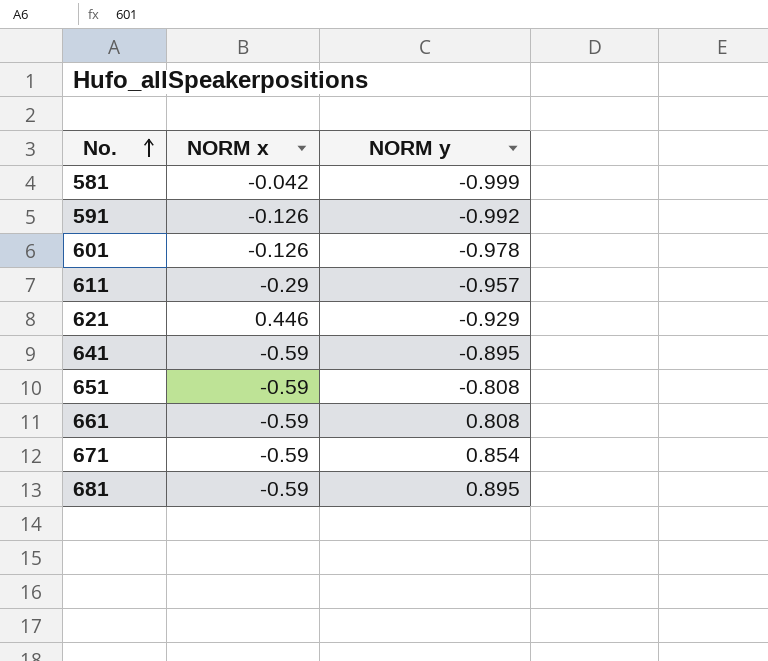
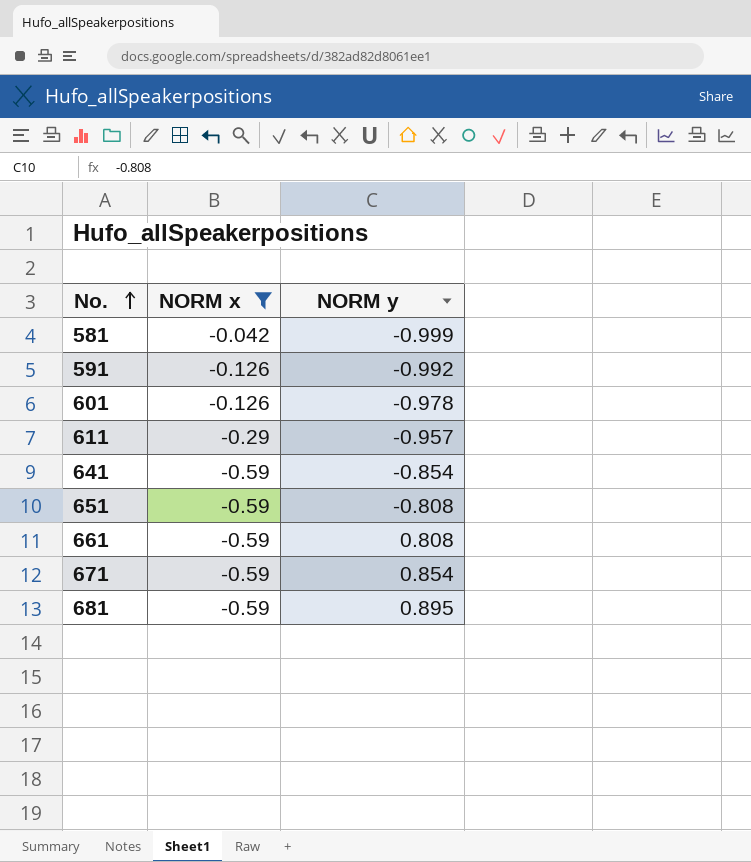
filter: none -> NORM x != 0.446
641 | NORM y: -0.895 -> -0.854

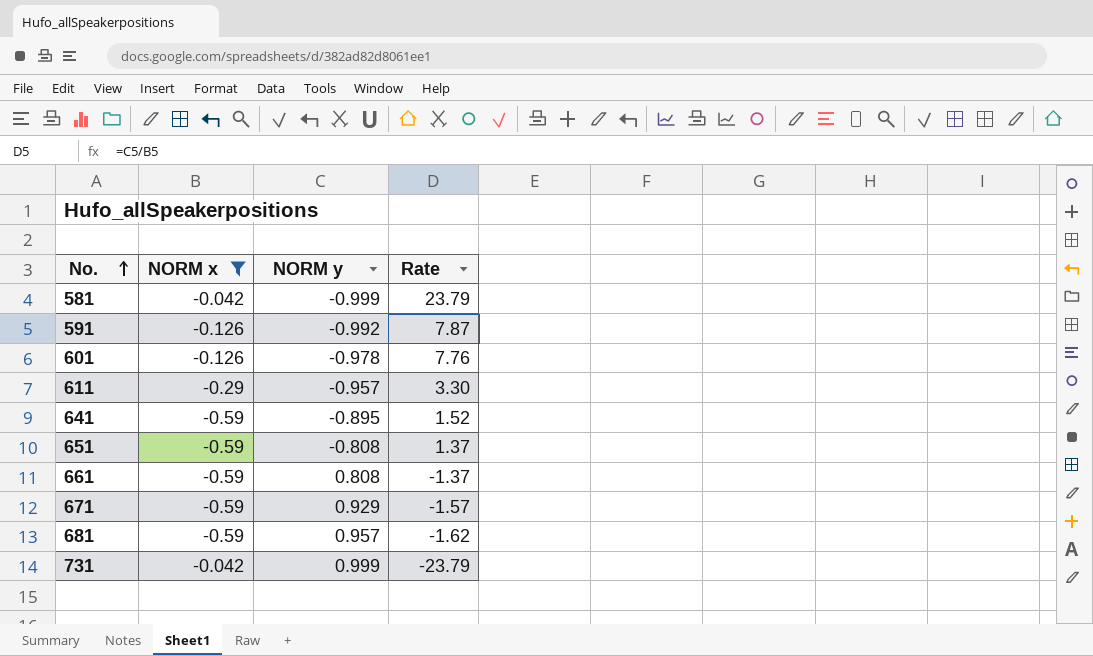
column Rate | formula: none -> [NORM y] / [NORM x]
641 | NORM y: -0.854 -> -0.895
671 | NORM y: 0.854 -> 0.929
681 | NORM y: 0.895 -> 0.957
row 731: none -> -0.042 | 0.999 | -23.79

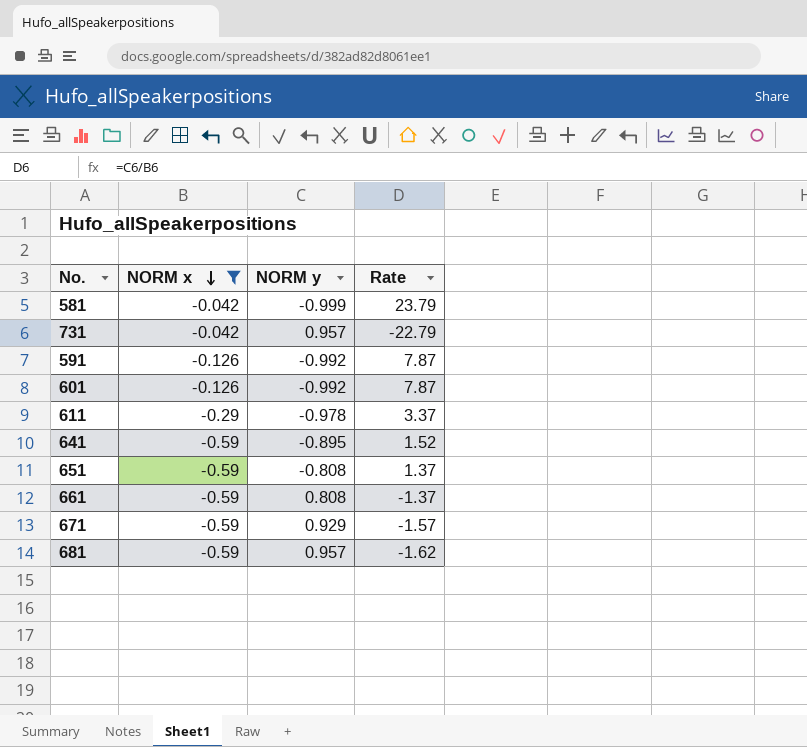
row order: No. ascending -> NORM x descending
731 | NORM y: 0.999 -> 0.957
731 | Rate: -23.79 -> -22.79
601 | NORM y: -0.978 -> -0.992
601 | Rate: 7.76 -> 7.87
611 | NORM y: -0.957 -> -0.978
611 | Rate: 3.30 -> 3.37

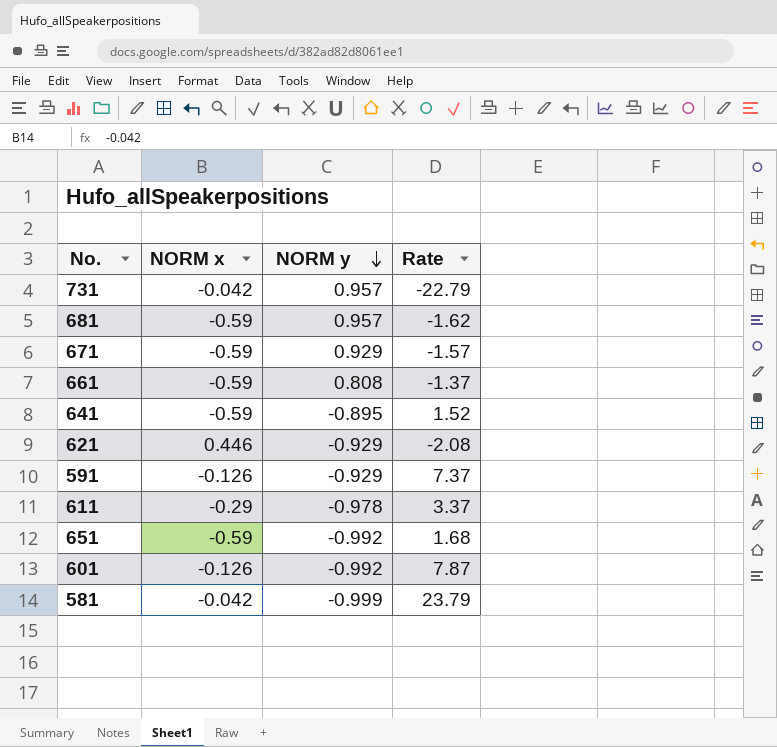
filter: NORM x != 0.446 -> none
row order: NORM x descending -> NORM y descending
591 | NORM y: -0.992 -> -0.929
591 | Rate: 7.87 -> 7.37
651 | NORM y: -0.808 -> -0.992
651 | Rate: 1.37 -> 1.68

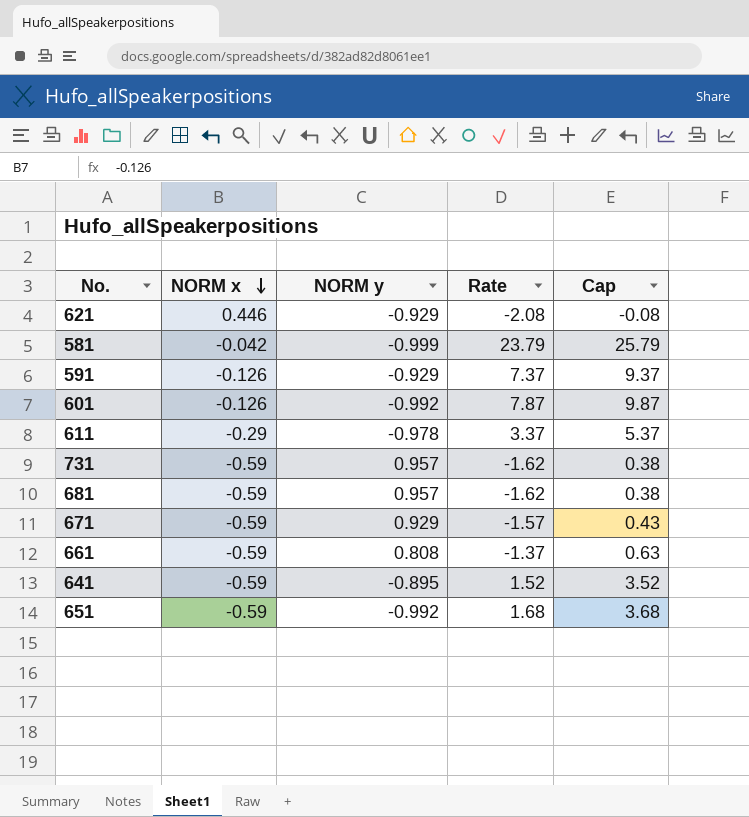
row order: NORM y descending -> NORM x descending
column Cap | formula: none -> [Rate] + 2
731 | NORM x: -0.042 -> -0.59
731 | Rate: -22.79 -> -1.62

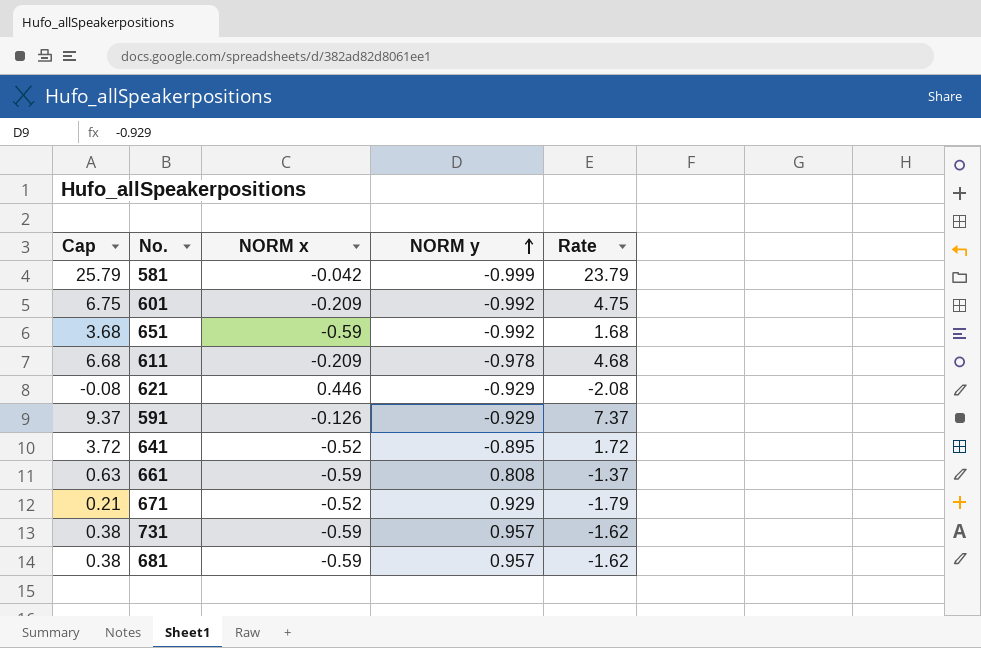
row order: NORM x descending -> NORM y ascending
column Cap | position: 5 -> 1
601 | Cap: 9.87 -> 6.75
601 | NORM x: -0.126 -> -0.209
601 | Rate: 7.87 -> 4.75
611 | Cap: 5.37 -> 6.68
611 | NORM x: -0.29 -> -0.209
611 | Rate: 3.37 -> 4.68
641 | Cap: 3.52 -> 3.72
641 | NORM x: -0.59 -> -0.52
641 | Rate: 1.52 -> 1.72
671 | Cap: 0.43 -> 0.21
671 | NORM x: -0.59 -> -0.52
671 | Rate: -1.57 -> -1.79

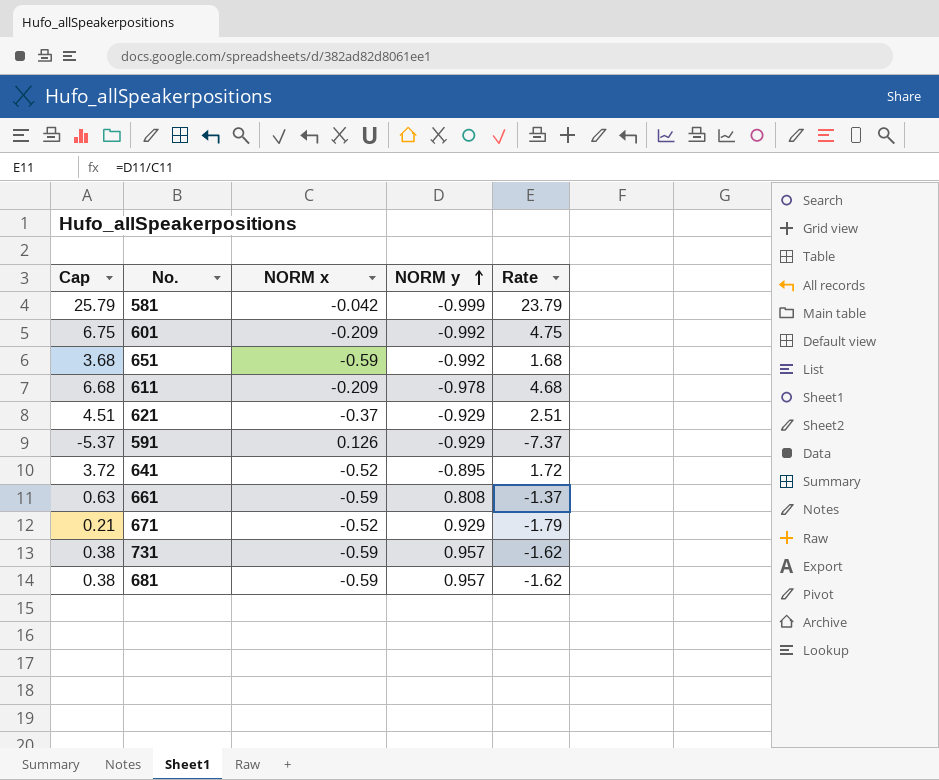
621 | Cap: -0.08 -> 4.51
621 | NORM x: 0.446 -> -0.37
621 | Rate: -2.08 -> 2.51
591 | Cap: 9.37 -> -5.37
591 | NORM x: -0.126 -> 0.126
591 | Rate: 7.37 -> -7.37

